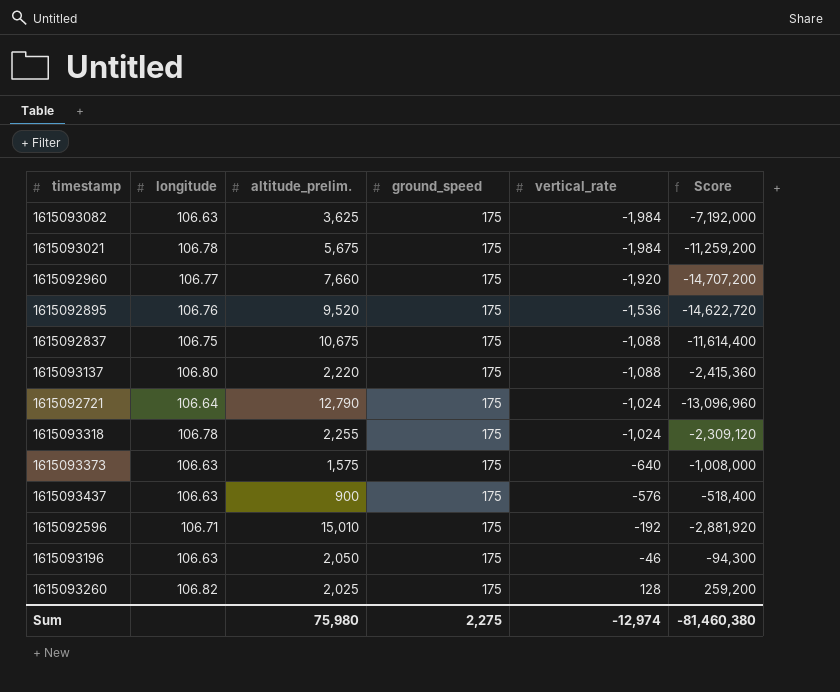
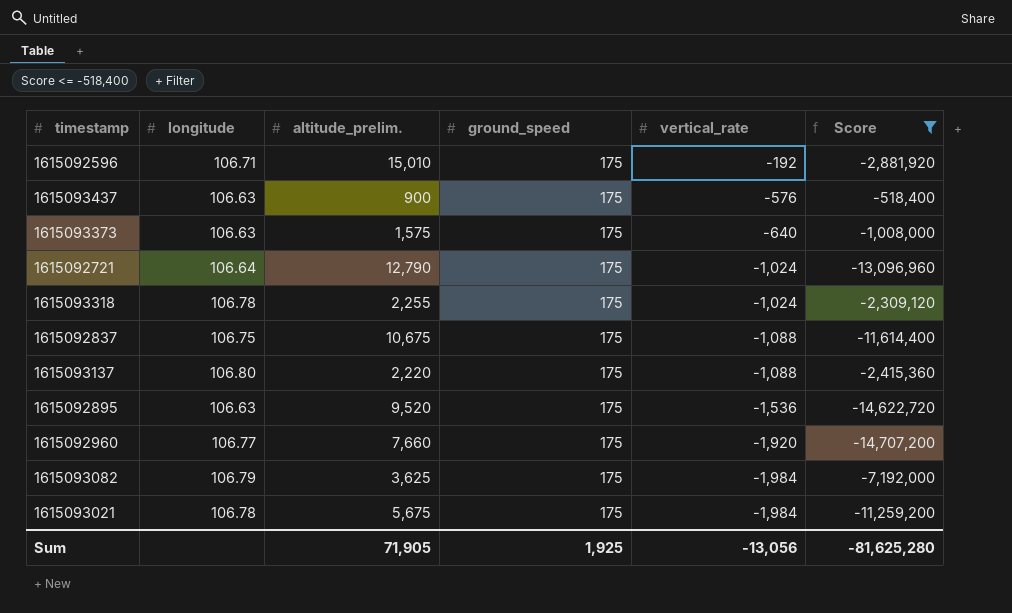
filter: none -> Score <= -518,400
row order: vertical_rate ascending -> vertical_rate descending
1615092895 | longitude: 106.76 -> 106.63
1615093082 | longitude: 106.63 -> 106.79
Sum | altitude_prelim.: 75,980 -> 71,905
Sum | ground_speed: 2,275 -> 1,925
Sum | vertical_rate: -12,974 -> -13,056
Sum | Score: -81,460,380 -> -81,625,280

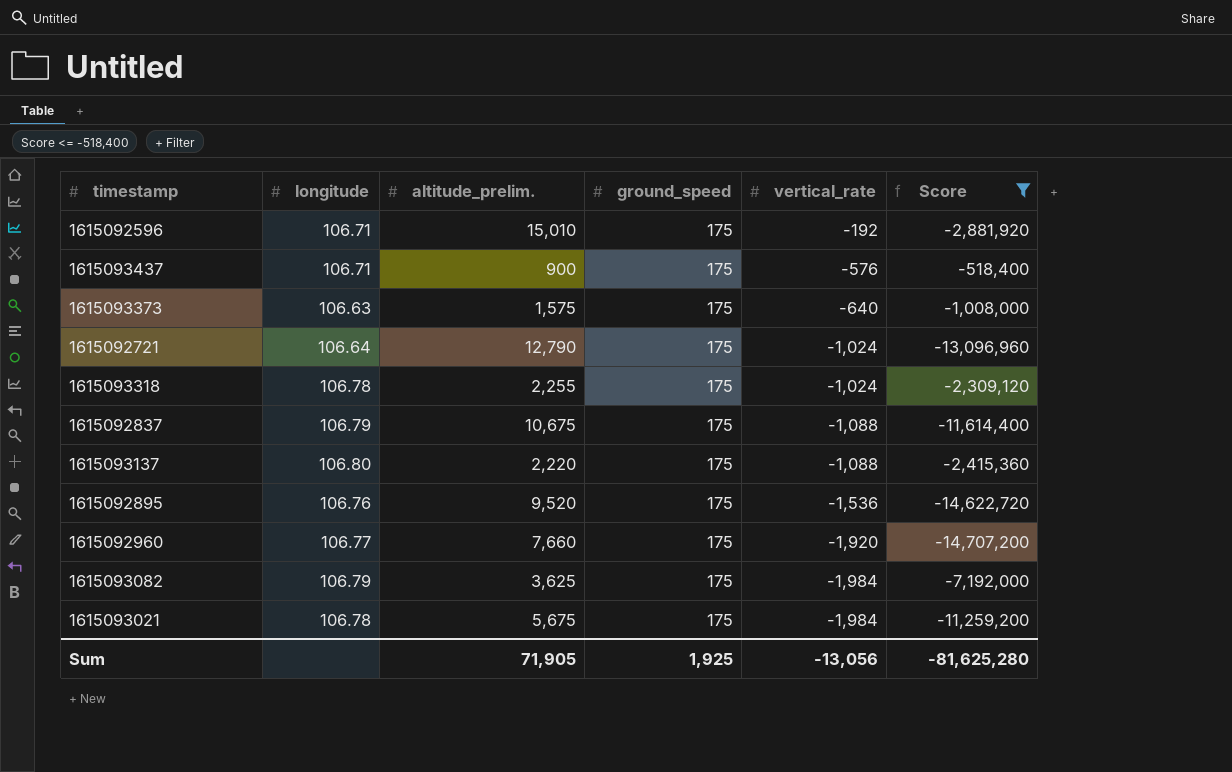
1615093437 | longitude: 106.63 -> 106.71
1615092837 | longitude: 106.75 -> 106.79
1615092895 | longitude: 106.63 -> 106.76

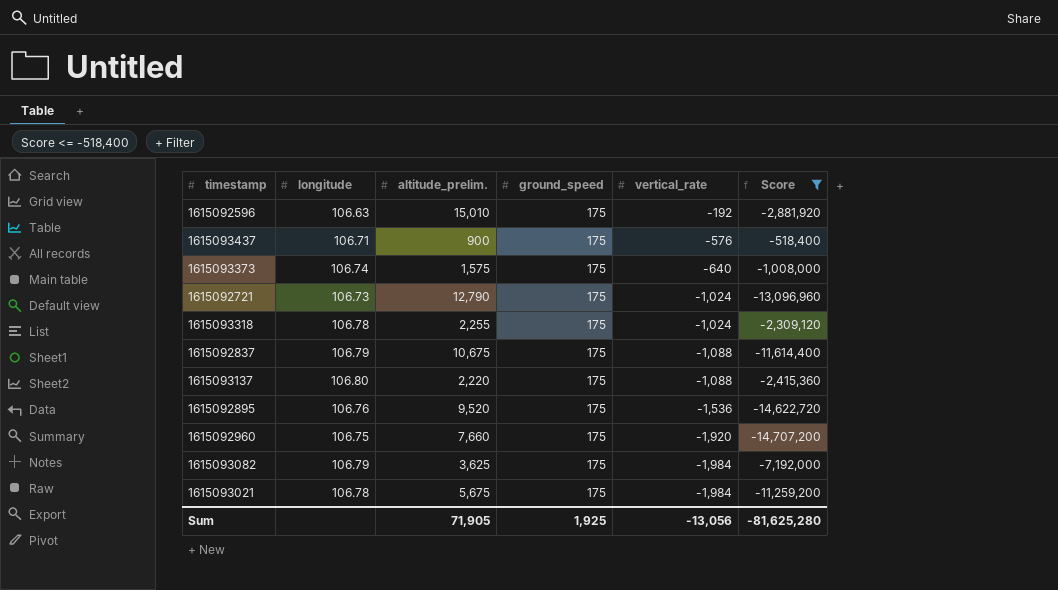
1615092596 | longitude: 106.71 -> 106.63
1615093373 | longitude: 106.63 -> 106.74
1615092721 | longitude: 106.64 -> 106.73
1615092960 | longitude: 106.77 -> 106.75

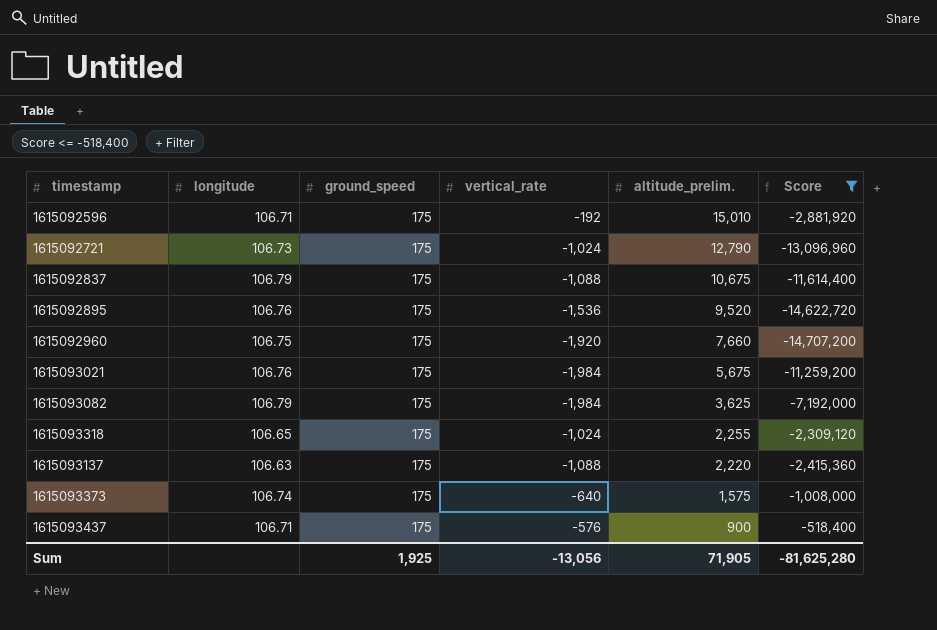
row order: vertical_rate descending -> altitude_prelim. descending
column altitude_prelim. | position: 3 -> 5
1615092596 | longitude: 106.63 -> 106.71
1615093021 | longitude: 106.78 -> 106.76
1615093318 | longitude: 106.78 -> 106.65
1615093137 | longitude: 106.80 -> 106.63

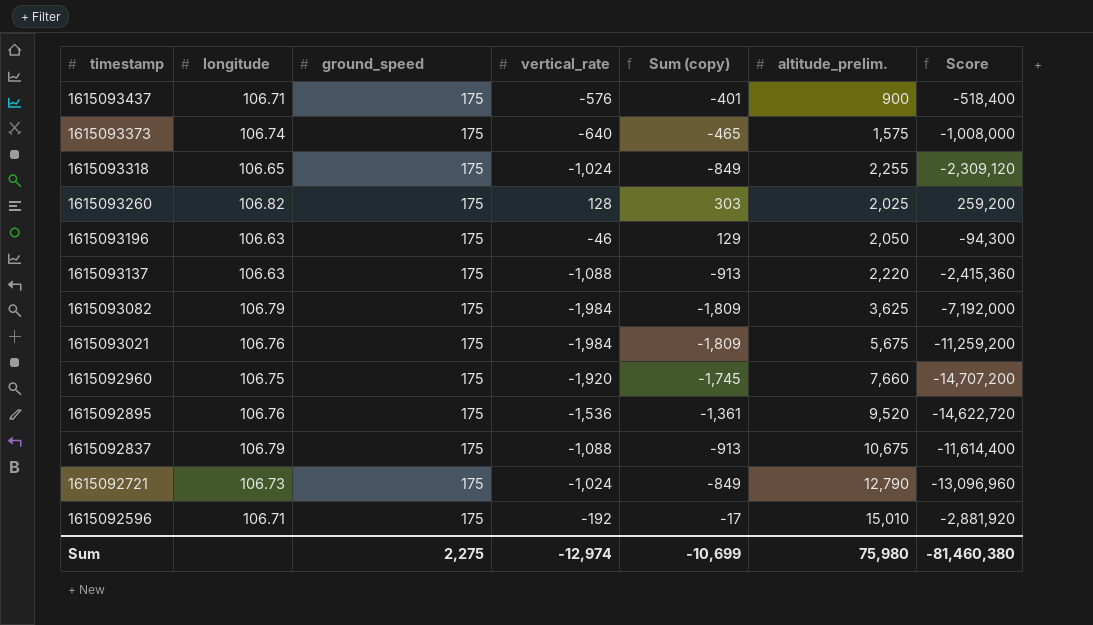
filter: Score <= -518,400 -> none
row order: altitude_prelim. descending -> timestamp descending
column Sum (copy) | formula: none -> [ground_speed] + [vertical_rate]
Sum | ground_speed: 1,925 -> 2,275
Sum | vertical_rate: -13,056 -> -12,974
Sum | altitude_prelim.: 71,905 -> 75,980
Sum | Score: -81,625,280 -> -81,460,380

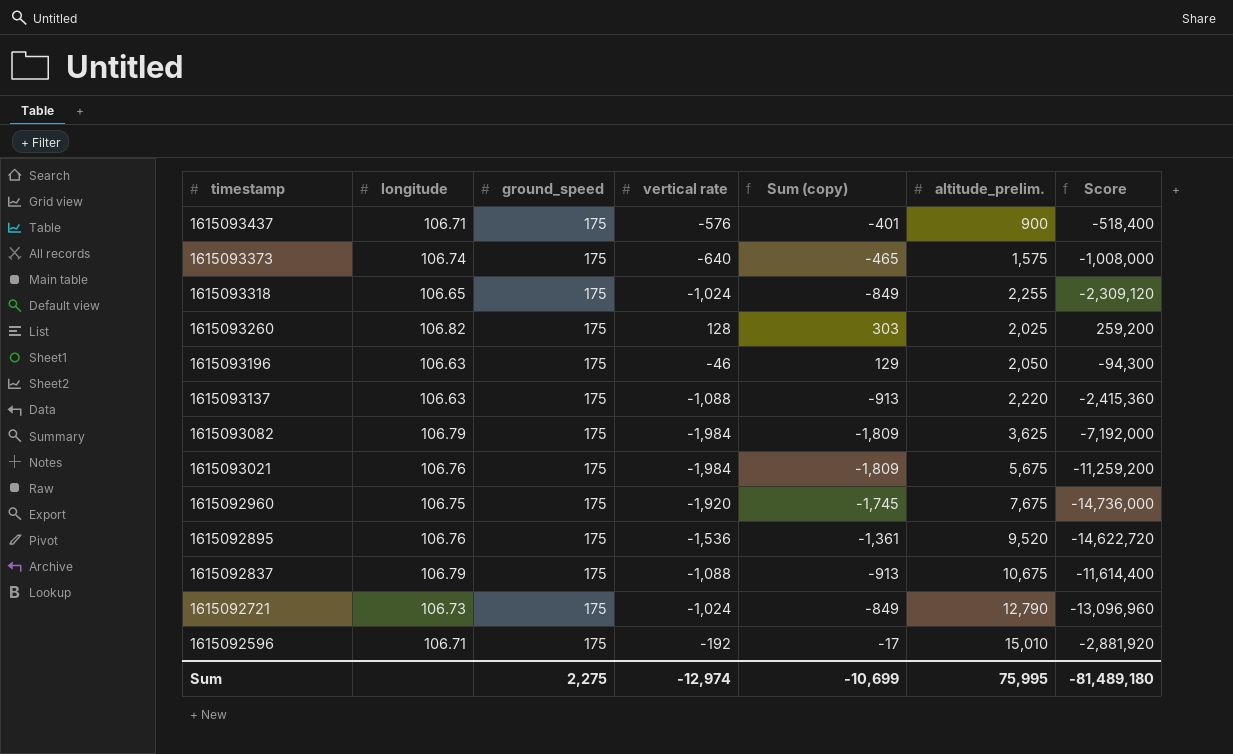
column name: vertical_rate -> vertical rate
1615092960 | altitude_prelim.: 7,660 -> 7,675
1615092960 | Score: -14,707,200 -> -14,736,000
Sum | altitude_prelim.: 75,980 -> 75,995
Sum | Score: -81,460,380 -> -81,489,180

